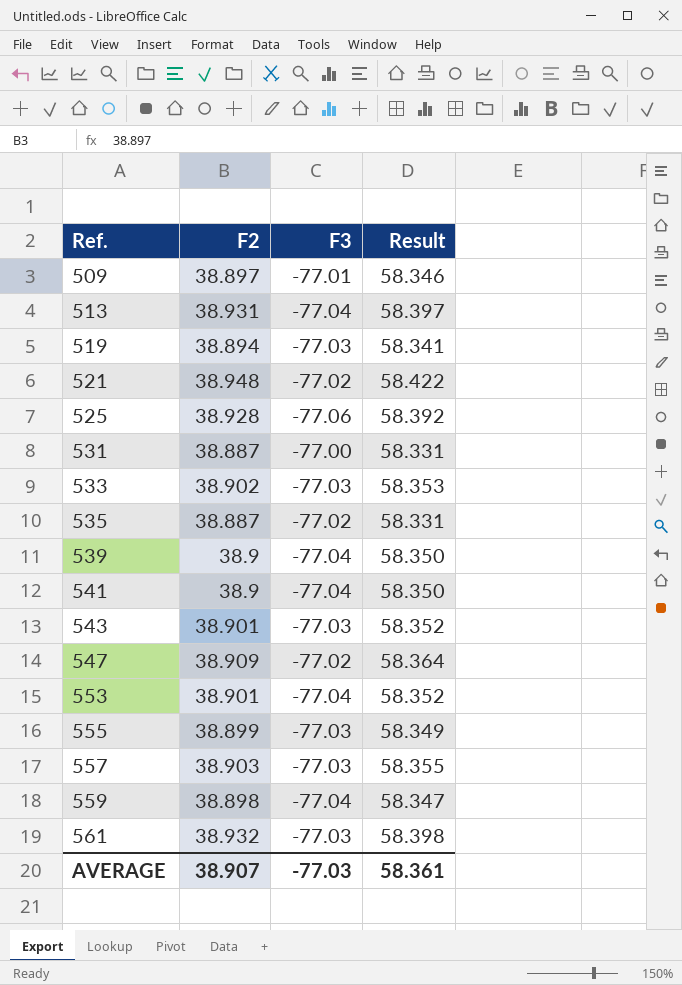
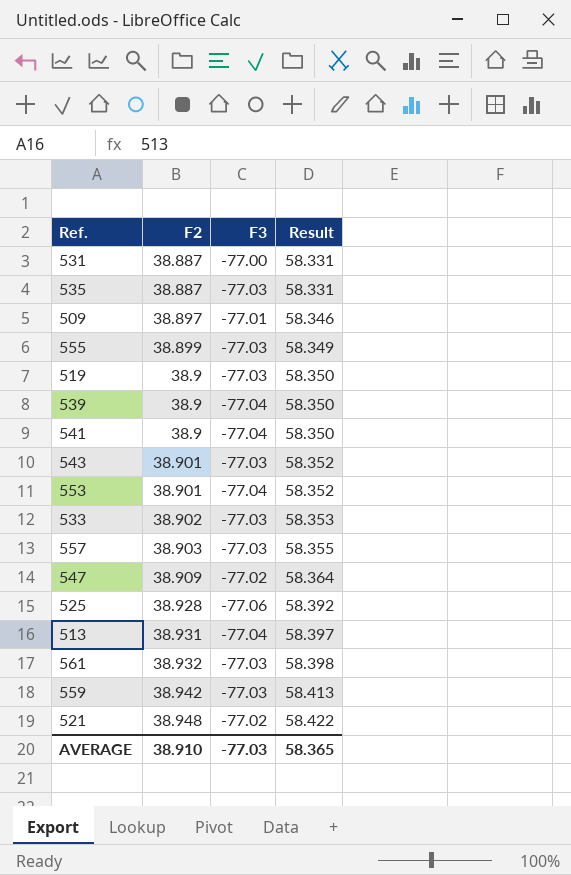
row order: Ref. ascending -> F2 ascending
535 | F3: -77.02 -> -77.03
519 | F2: 38.894 -> 38.9
519 | Result: 58.341 -> 58.350
559 | F2: 38.898 -> 38.942
559 | F3: -77.04 -> -77.03
559 | Result: 58.347 -> 58.413
AVERAGE | F2: 38.907 -> 38.910
AVERAGE | Result: 58.361 -> 58.365

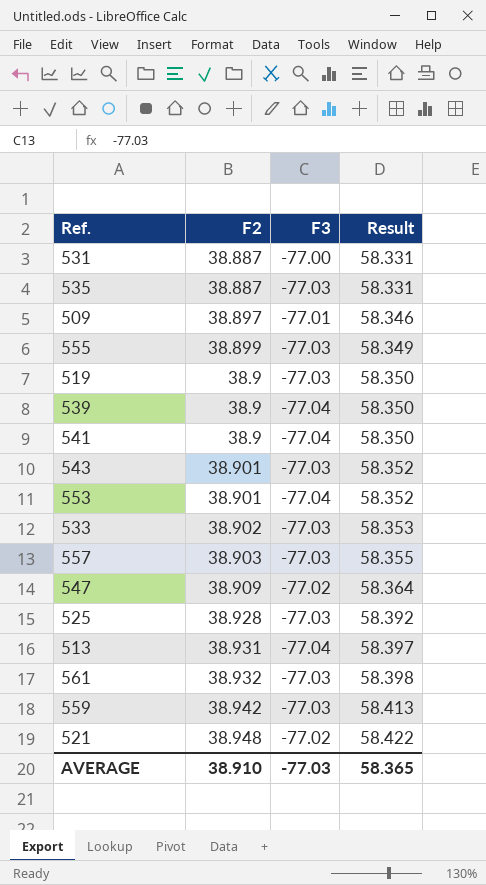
525 | F3: -77.06 -> -77.03

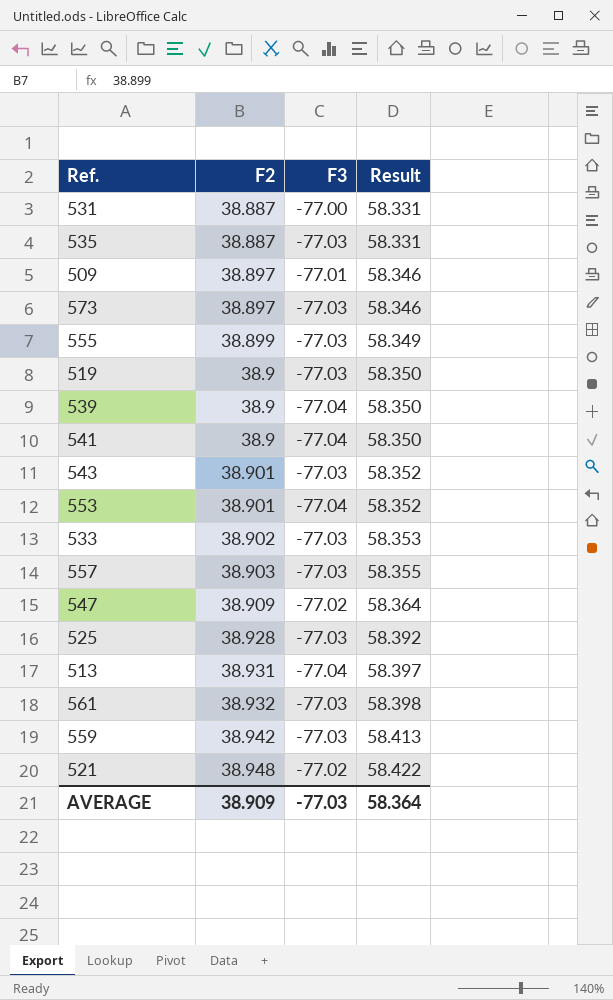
row 573: none -> 38.897 | -77.03 | 58.346
AVERAGE | F2: 38.910 -> 38.909
AVERAGE | Result: 58.365 -> 58.364

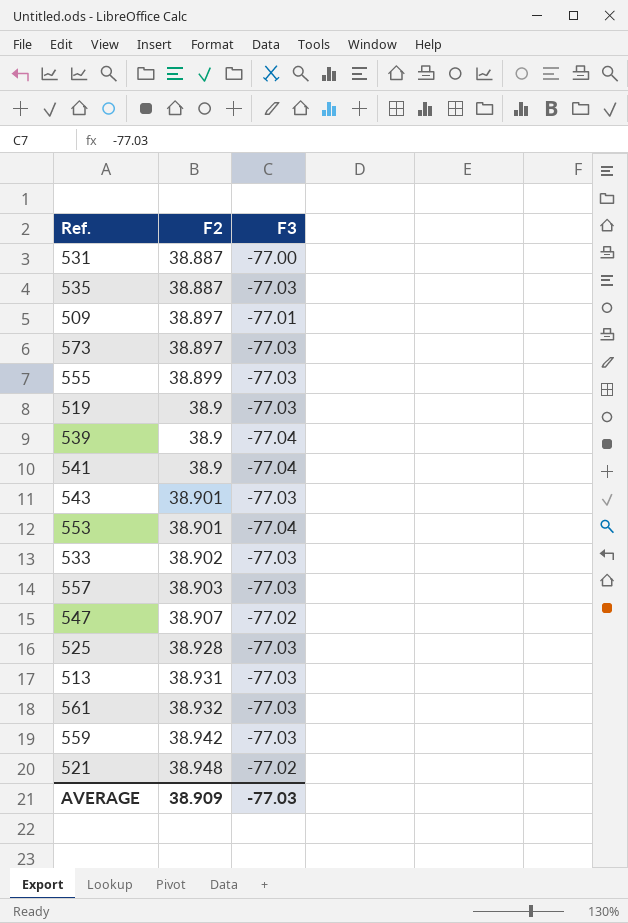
column Result | formula: [F2] * 1.5 -> none
547 | F2: 38.909 -> 38.907
513 | F3: -77.04 -> -77.03

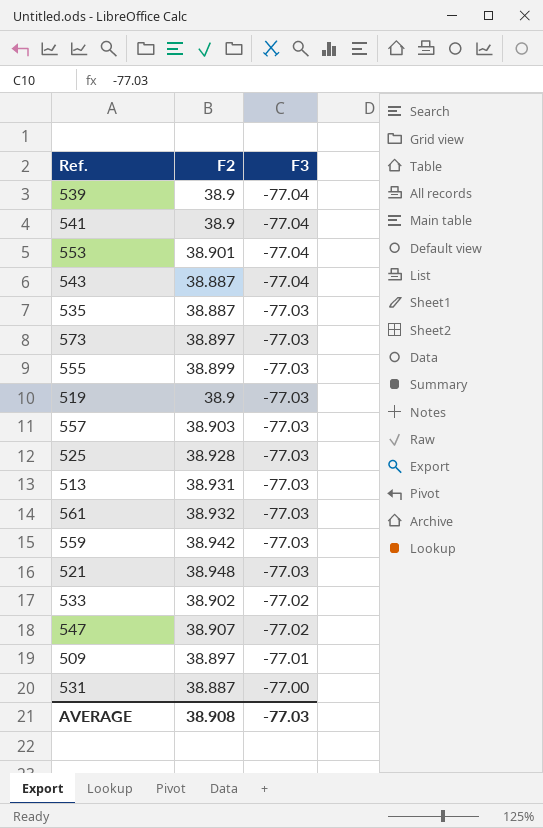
row order: F2 ascending -> F3 ascending
543 | F2: 38.901 -> 38.887
543 | F3: -77.03 -> -77.04
521 | F3: -77.02 -> -77.03
533 | F3: -77.03 -> -77.02
AVERAGE | F2: 38.909 -> 38.908

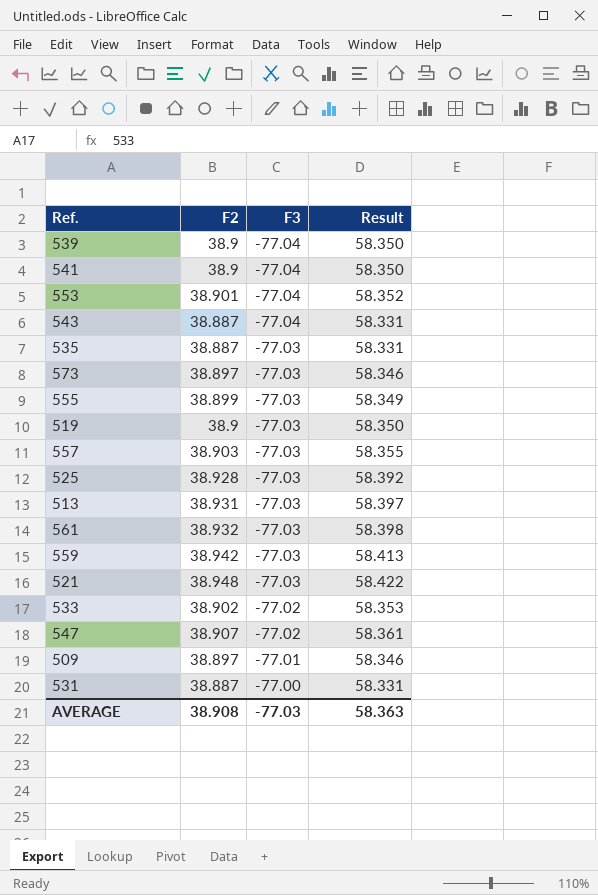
column Result | formula: none -> [F2] * 1.5

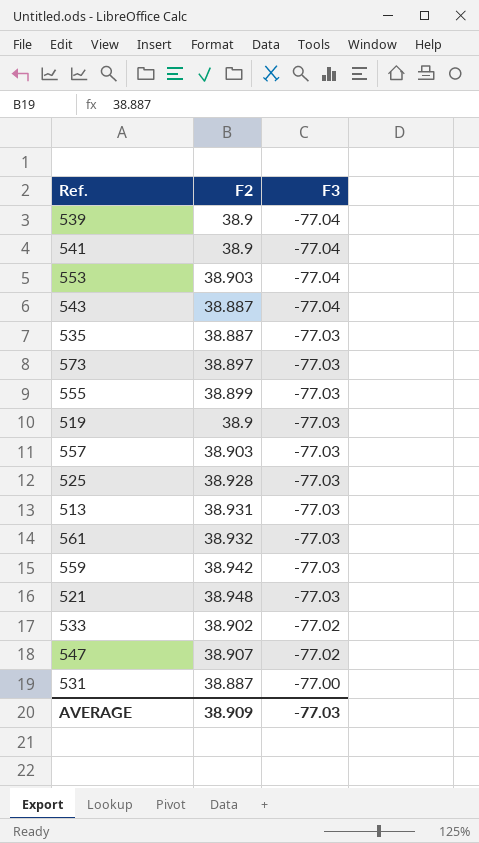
column Result | formula: [F2] * 1.5 -> none
row 509: 38.897 | -77.01 | 58.346 -> none
553 | F2: 38.901 -> 38.903
AVERAGE | F2: 38.908 -> 38.909

